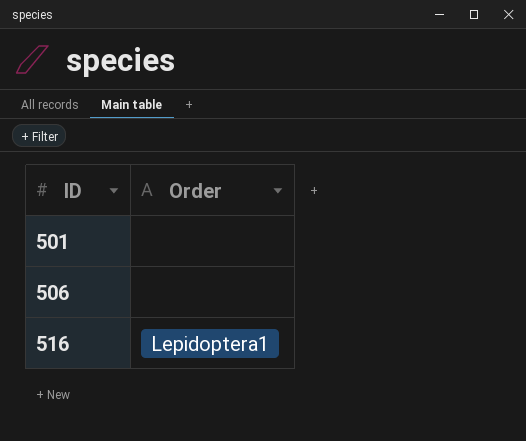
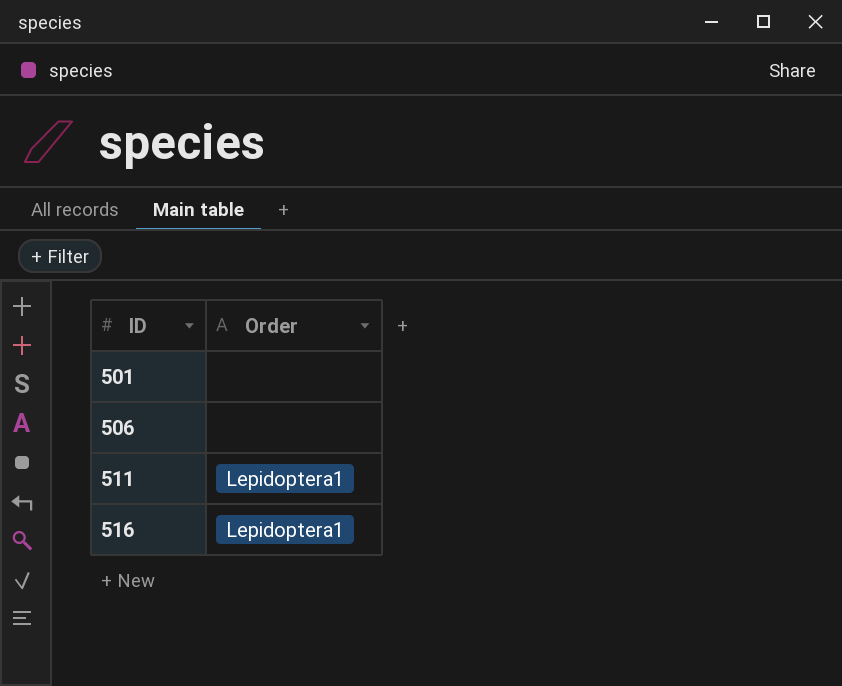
row 511: none -> Lepidoptera1

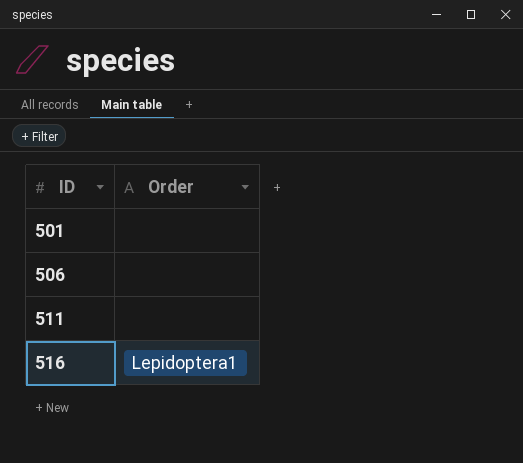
511 | Order: Lepidoptera1 -> none

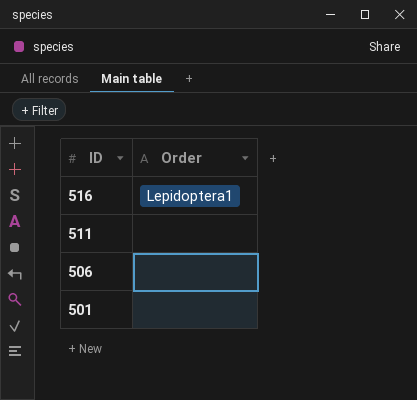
row order: ID ascending -> ID descending

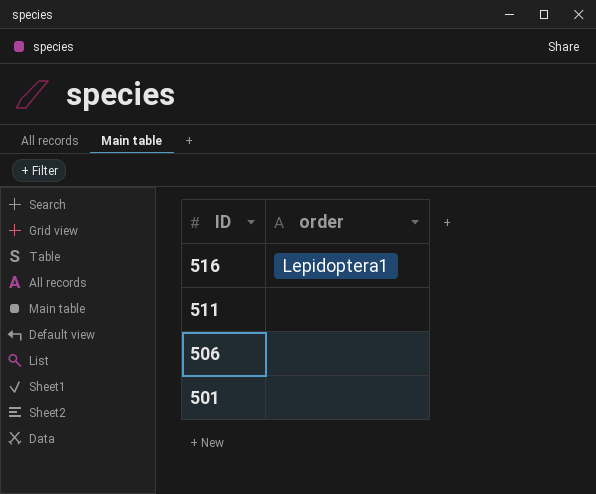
column name: Order -> order

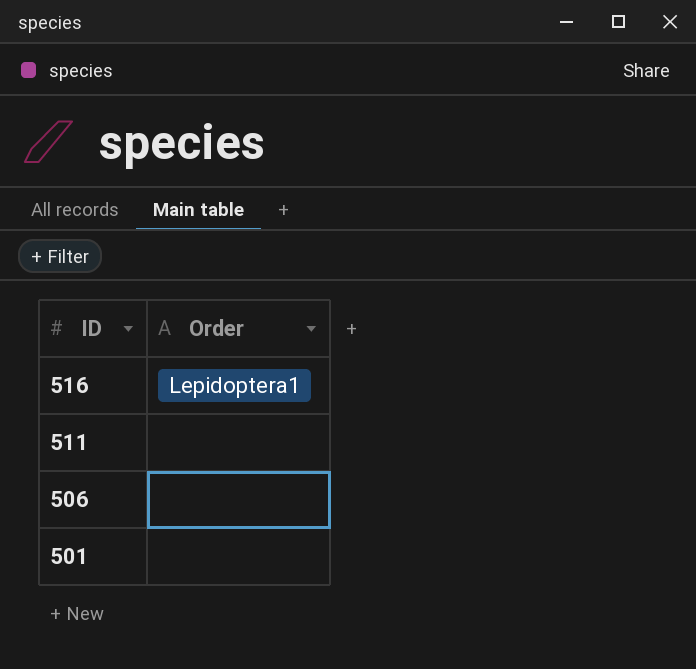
column name: order -> Order

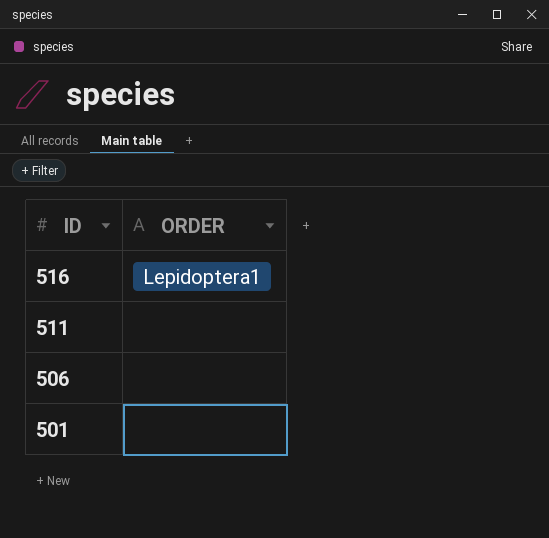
column name: Order -> ORDER

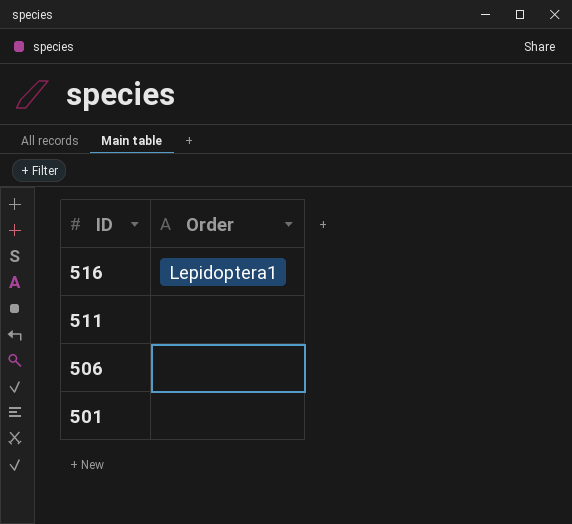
column name: ORDER -> Order

